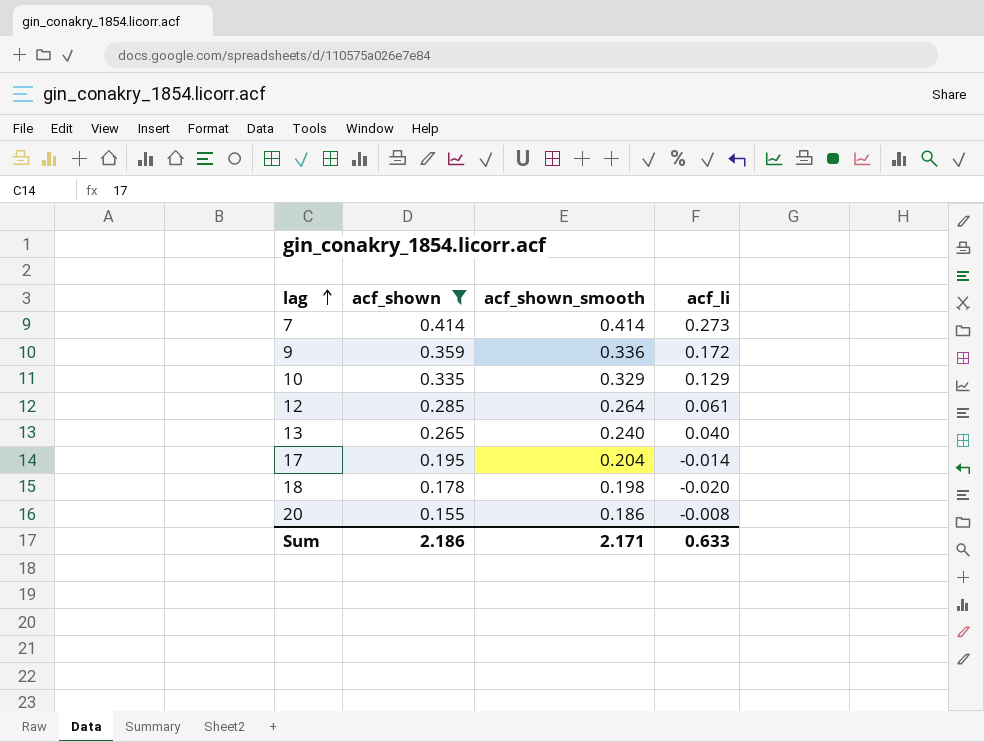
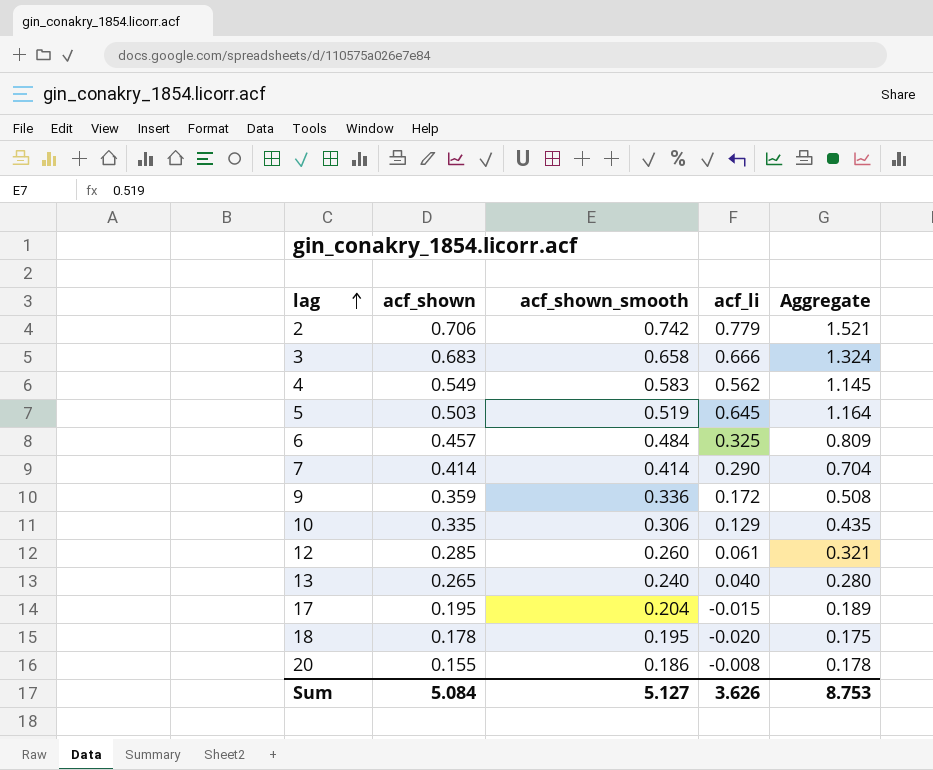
filter: acf_shown <= 0.414 -> none
column Aggregate | formula: none -> [acf_shown_smooth] + [acf_li]
7 | acf_li: 0.273 -> 0.290
10 | acf_shown_smooth: 0.329 -> 0.306
12 | acf_shown_smooth: 0.264 -> 0.260
17 | acf_li: -0.014 -> -0.015
18 | acf_shown_smooth: 0.198 -> 0.195
Sum | acf_shown: 2.186 -> 5.084
Sum | acf_shown_smooth: 2.171 -> 5.127
Sum | acf_li: 0.633 -> 3.626

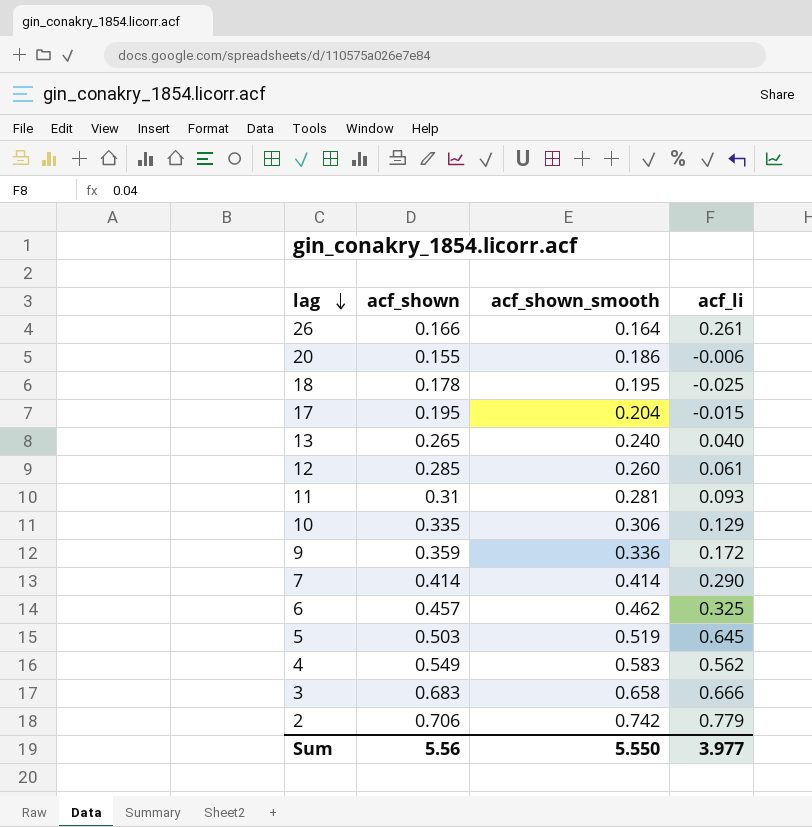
row order: lag ascending -> lag descending
column Aggregate | formula: [acf_shown_smooth] + [acf_li] -> none
row 26: none -> 0.166 | 0.164 | 0.261
20 | acf_li: -0.008 -> -0.006
18 | acf_li: -0.020 -> -0.025
row 11: none -> 0.31 | 0.281 | 0.093
6 | acf_shown_smooth: 0.484 -> 0.462
Sum | acf_shown: 5.084 -> 5.56
Sum | acf_shown_smooth: 5.127 -> 5.550
Sum | acf_li: 3.626 -> 3.977

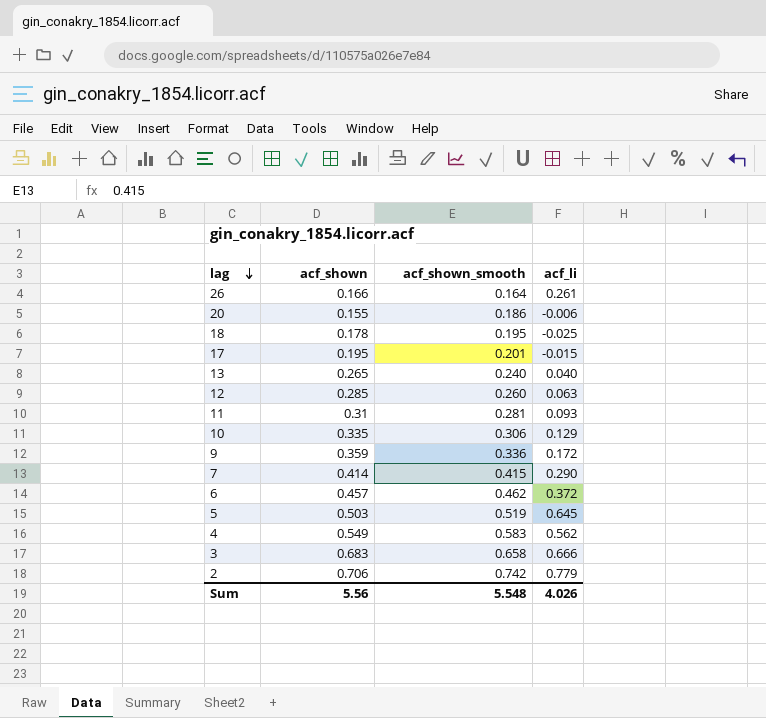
17 | acf_shown_smooth: 0.204 -> 0.201
12 | acf_li: 0.061 -> 0.063
7 | acf_shown_smooth: 0.414 -> 0.415
6 | acf_li: 0.325 -> 0.372
Sum | acf_shown_smooth: 5.550 -> 5.548
Sum | acf_li: 3.977 -> 4.026

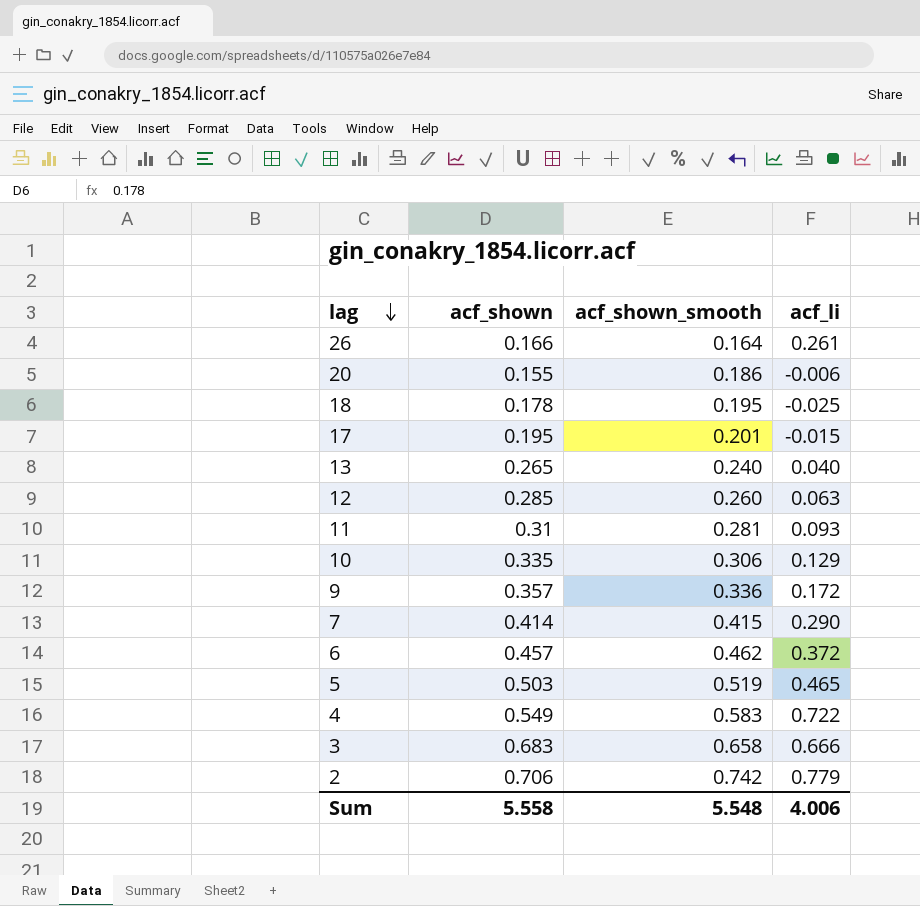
9 | acf_shown: 0.359 -> 0.357
5 | acf_li: 0.645 -> 0.465
4 | acf_li: 0.562 -> 0.722
Sum | acf_shown: 5.56 -> 5.558
Sum | acf_li: 4.026 -> 4.006

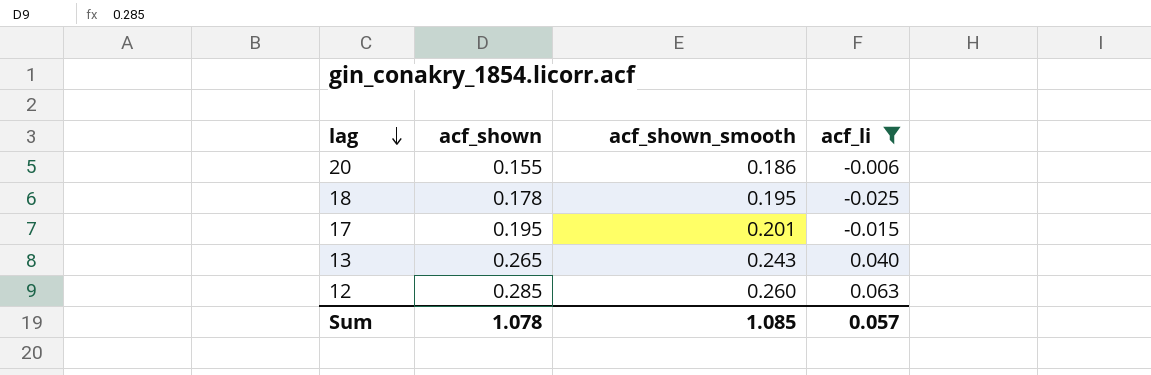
filter: none -> acf_li <= 0.063
13 | acf_shown_smooth: 0.240 -> 0.243
Sum | acf_shown: 5.558 -> 1.078
Sum | acf_shown_smooth: 5.548 -> 1.085
Sum | acf_li: 4.006 -> 0.057

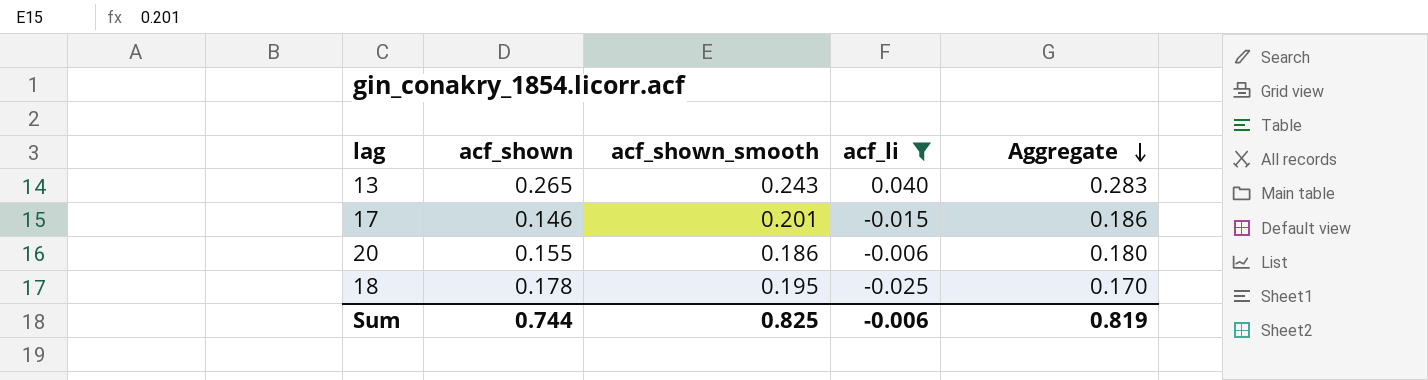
row order: lag descending -> Aggregate descending
column Aggregate | formula: none -> [acf_shown_smooth] + [acf_li]
row 12: 0.285 | 0.260 | 0.063 -> none
17 | acf_shown: 0.195 -> 0.146
Sum | acf_shown: 1.078 -> 0.744
Sum | acf_shown_smooth: 1.085 -> 0.825
Sum | acf_li: 0.057 -> -0.006

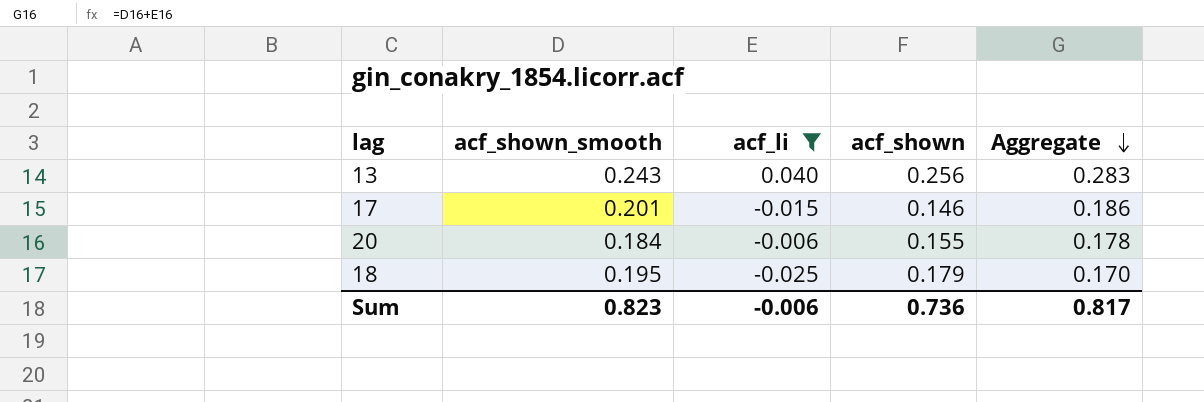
column acf_shown | position: 2 -> 4
13 | acf_shown: 0.265 -> 0.256
20 | acf_shown_smooth: 0.186 -> 0.184
20 | Aggregate: 0.180 -> 0.178
18 | acf_shown: 0.178 -> 0.179
Sum | acf_shown_smooth: 0.825 -> 0.823
Sum | acf_shown: 0.744 -> 0.736
Sum | Aggregate: 0.819 -> 0.817

